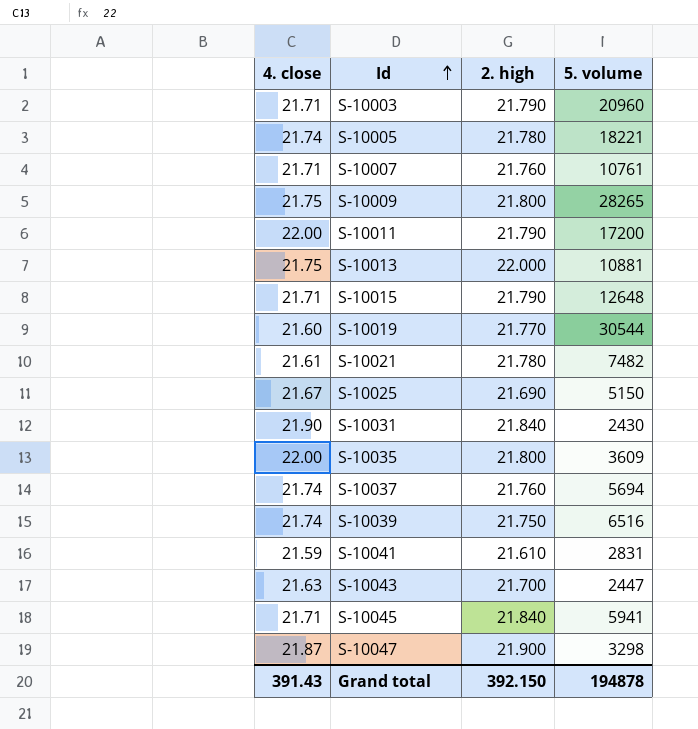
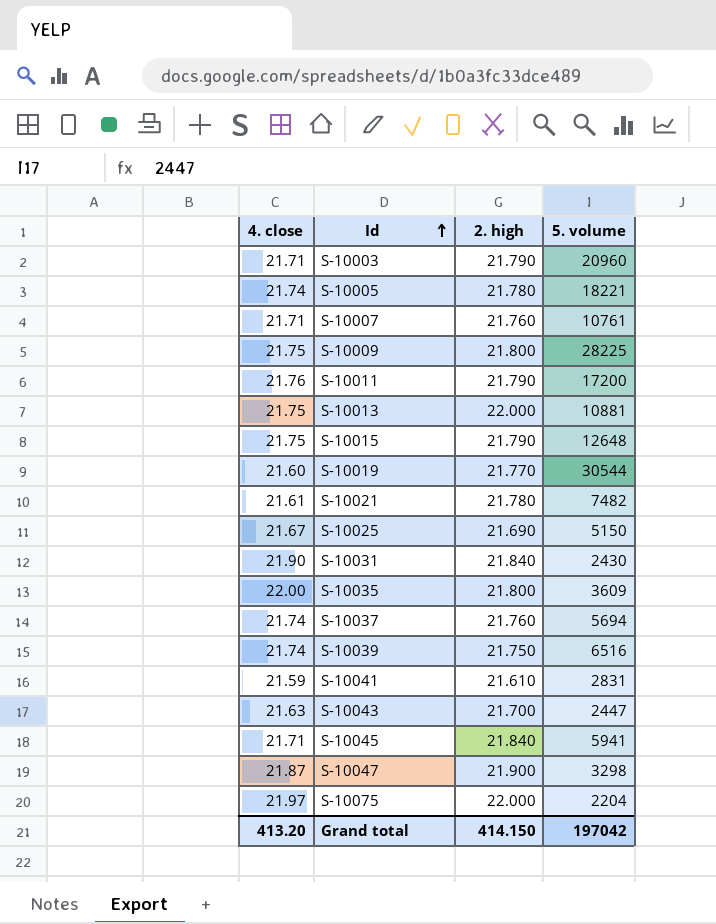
S-10009 | 5. volume: 28265 -> 28225
S-10011 | 4. close: 22.00 -> 21.76
S-10015 | 4. close: 21.71 -> 21.75
row S-10075: none -> 21.97 | 22.000 | 2204
Grand total | 4. close: 391.43 -> 413.20
Grand total | 2. high: 392.150 -> 414.150
Grand total | 5. volume: 194878 -> 197042

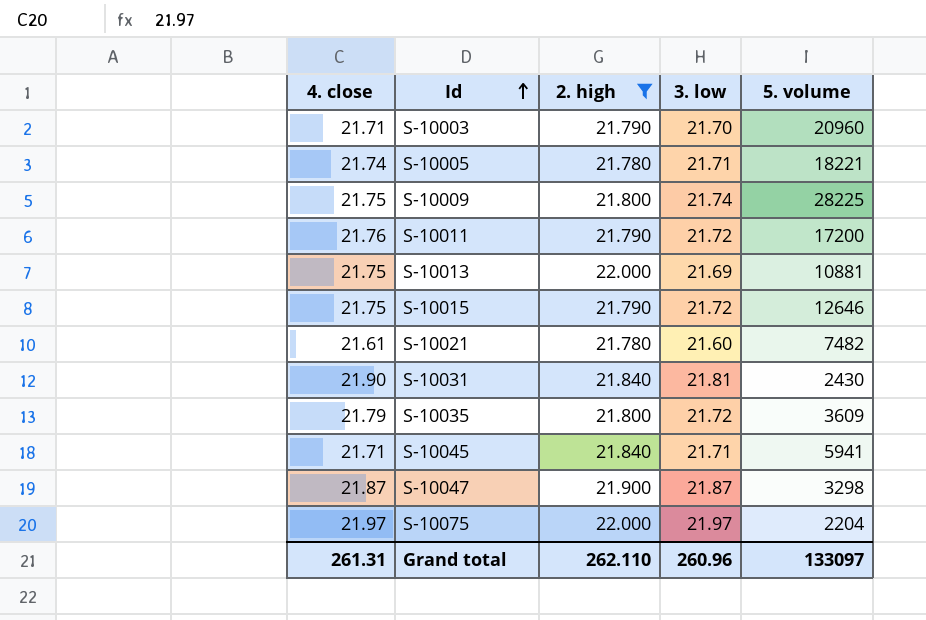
filter: none -> 2. high >= 21.780
column 3. low | position: none -> 4
S-10015 | 5. volume: 12648 -> 12646
S-10035 | 4. close: 22.00 -> 21.79
Grand total | 4. close: 413.20 -> 261.31
Grand total | 2. high: 414.150 -> 262.110
Grand total | 5. volume: 197042 -> 133097

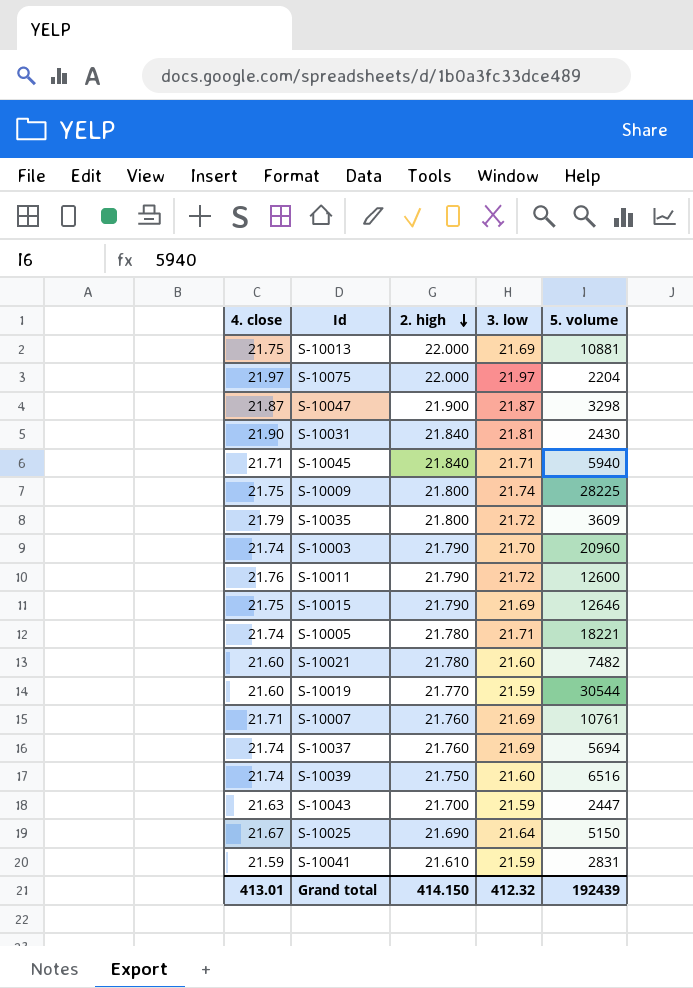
filter: 2. high >= 21.780 -> none
row order: Id ascending -> 2. high descending
S-10045 | 5. volume: 5941 -> 5940
S-10003 | 4. close: 21.71 -> 21.74
S-10011 | 5. volume: 17200 -> 12600
S-10015 | 3. low: 21.72 -> 21.69
S-10021 | 4. close: 21.61 -> 21.60
Grand total | 4. close: 261.31 -> 413.01
Grand total | 2. high: 262.110 -> 414.150
Grand total | 3. low: 260.96 -> 412.32
Grand total | 5. volume: 133097 -> 192439

